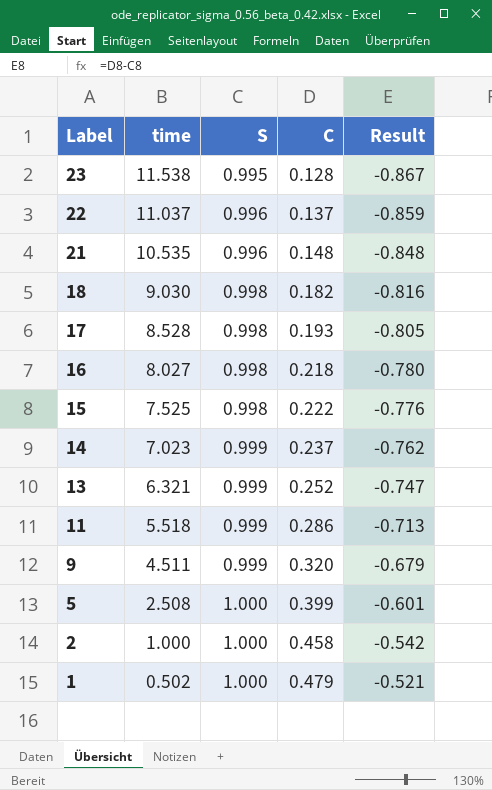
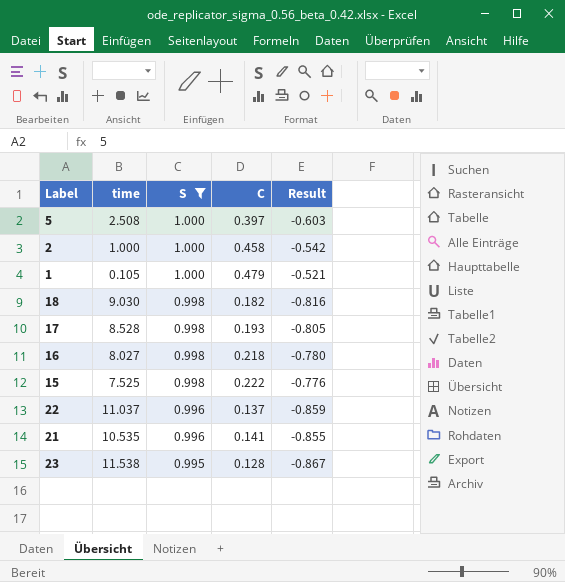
filter: none -> S != 0.999
row order: Label descending -> S descending
5 | C: 0.399 -> 0.397
5 | Result: -0.601 -> -0.603
1 | time: 0.502 -> 0.105
21 | C: 0.148 -> 0.141
21 | Result: -0.848 -> -0.855

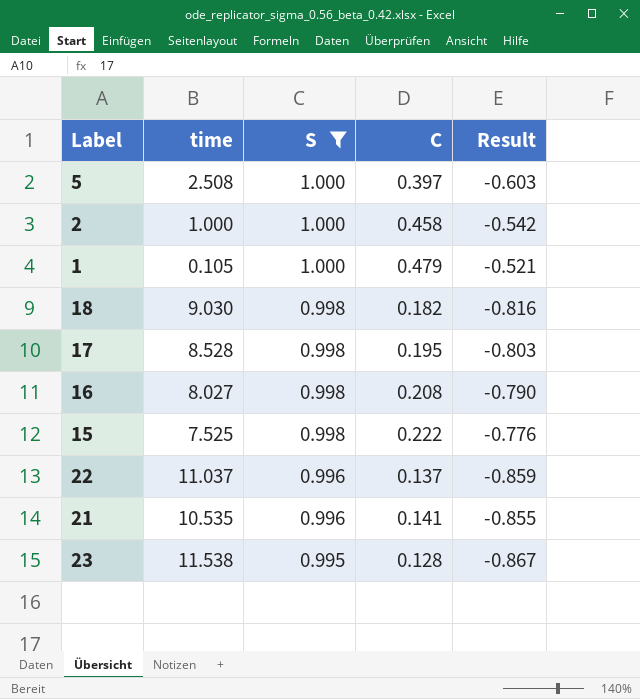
17 | C: 0.193 -> 0.195
17 | Result: -0.805 -> -0.803
16 | C: 0.218 -> 0.208
16 | Result: -0.780 -> -0.790

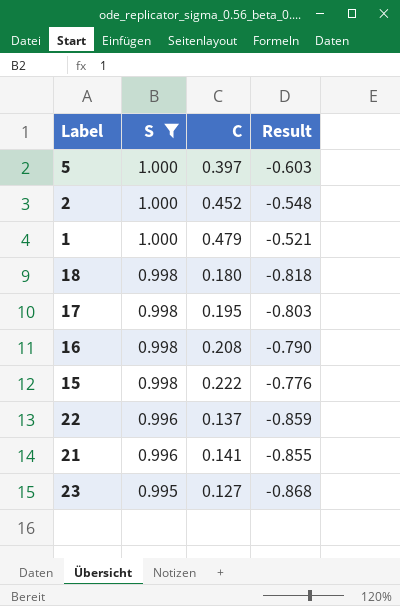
column time | position: 2 -> none
2 | C: 0.458 -> 0.452
2 | Result: -0.542 -> -0.548
18 | C: 0.182 -> 0.180
18 | Result: -0.816 -> -0.818
23 | C: 0.128 -> 0.127
23 | Result: -0.867 -> -0.868

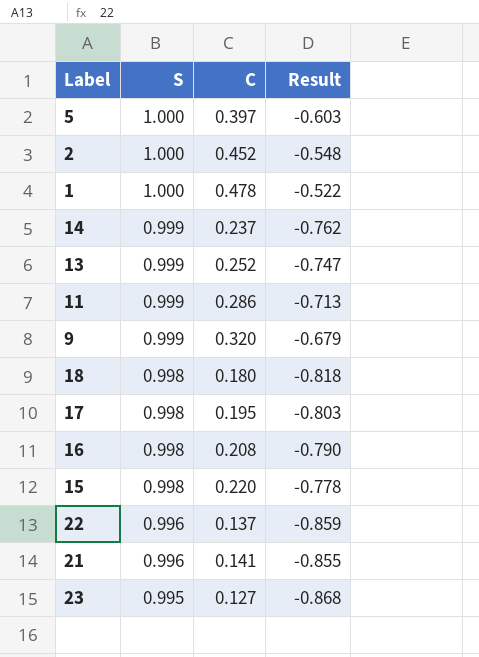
filter: S != 0.999 -> none
1 | C: 0.479 -> 0.478
1 | Result: -0.521 -> -0.522
15 | C: 0.222 -> 0.220
15 | Result: -0.776 -> -0.778

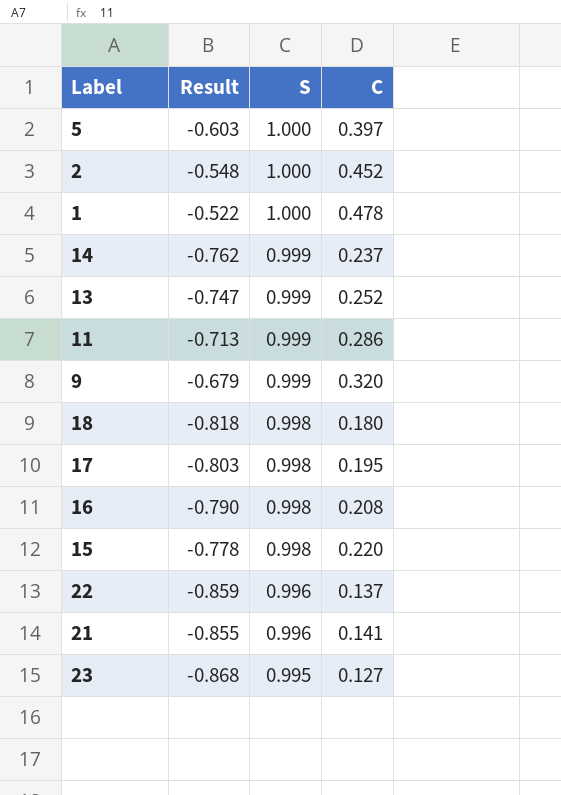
column Result | position: 4 -> 2

